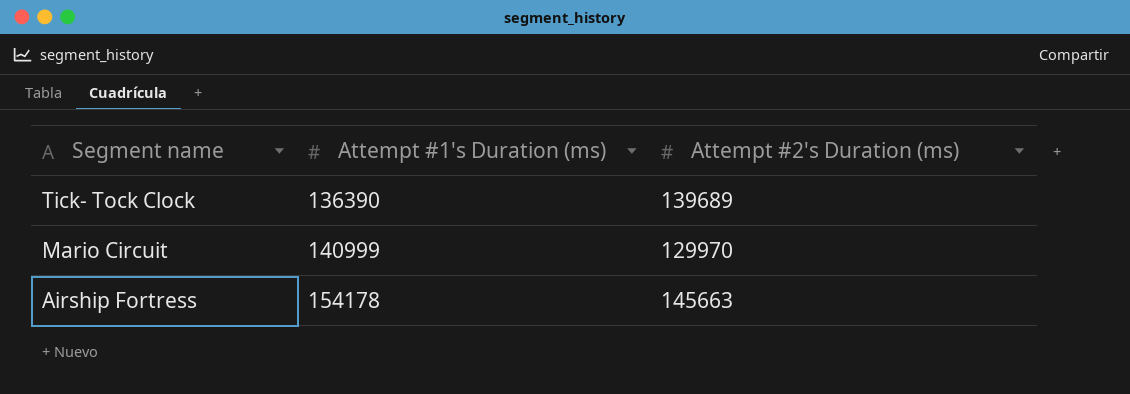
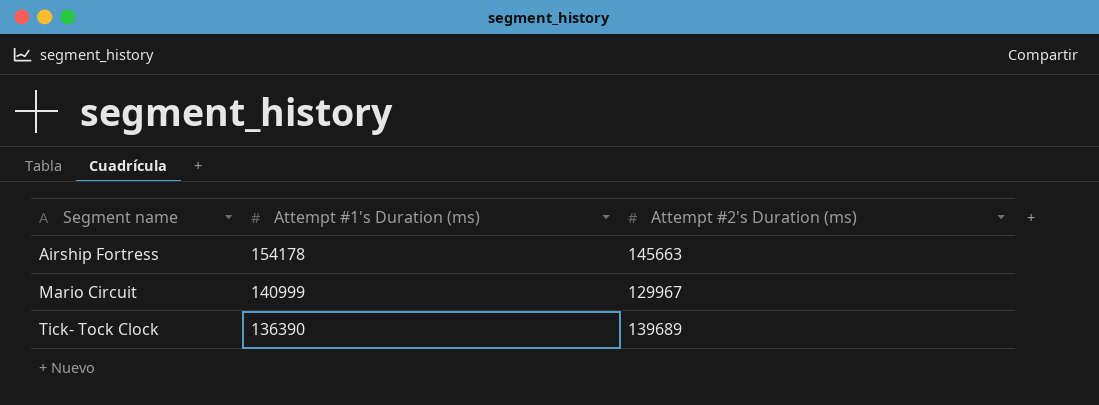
row order: Segment name descending -> Segment name ascending
Mario Circuit | Attempt #2's Duration (ms): 129970 -> 129967

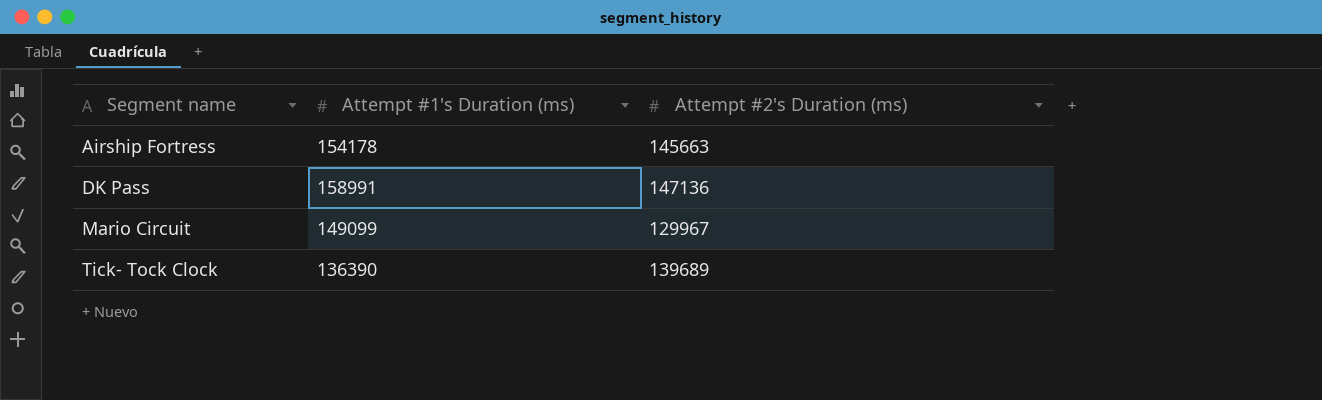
row DK Pass: none -> 158991 | 147136
Mario Circuit | Attempt #1's Duration (ms): 140999 -> 149099

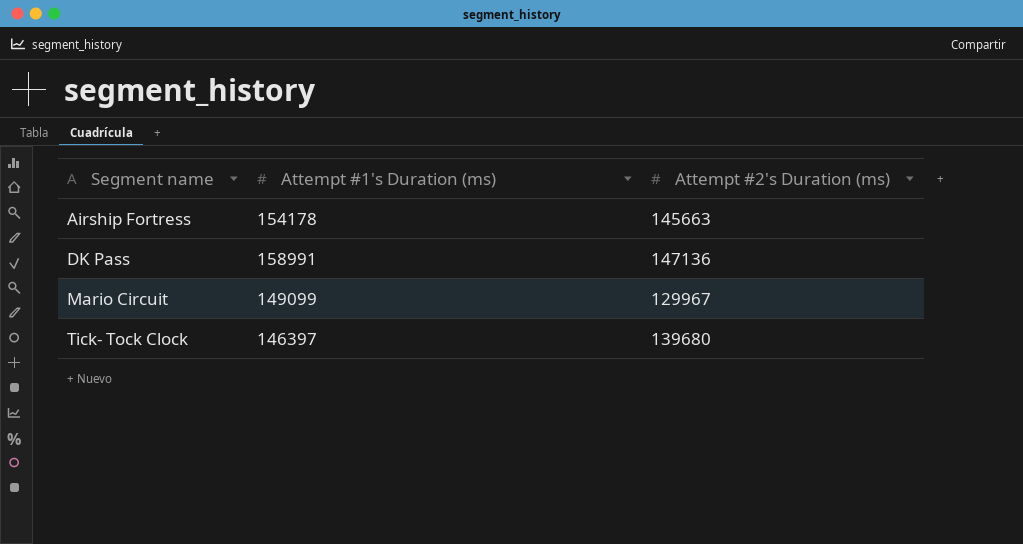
Tick- Tock Clock | Attempt #1's Duration (ms): 136390 -> 146397
Tick- Tock Clock | Attempt #2's Duration (ms): 139689 -> 139680

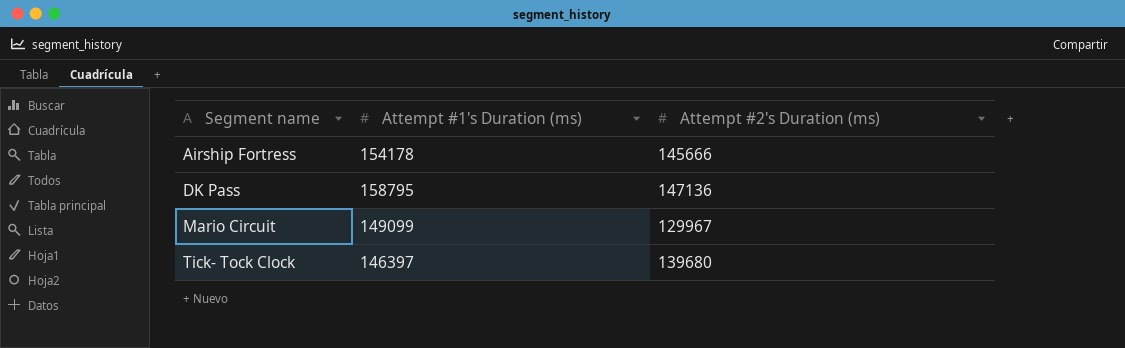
Airship Fortress | Attempt #2's Duration (ms): 145663 -> 145666
DK Pass | Attempt #1's Duration (ms): 158991 -> 158795

